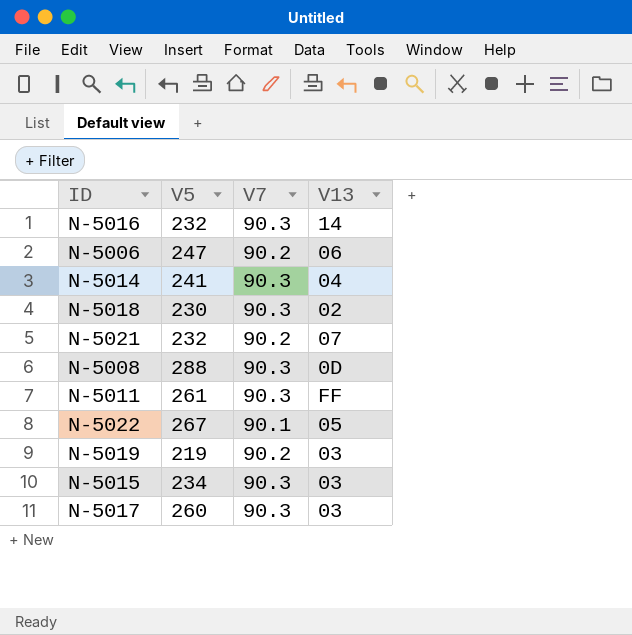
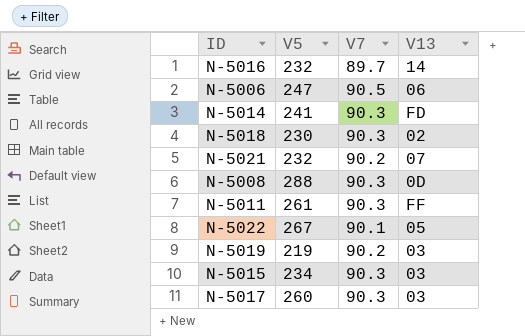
N-5016 | V7: 90.3 -> 89.7
N-5006 | V7: 90.2 -> 90.5
N-5014 | V13: 04 -> FD

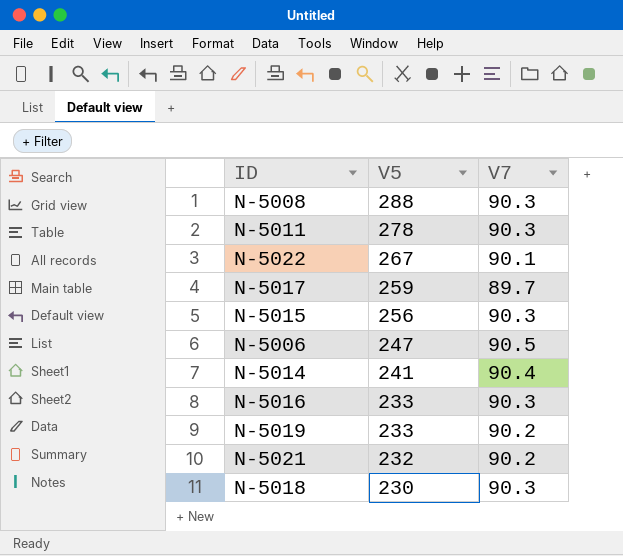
row order: none -> V5 descending
column V13 | position: 4 -> none
N-5011 | V5: 261 -> 278
N-5017 | V5: 260 -> 259
N-5017 | V7: 90.3 -> 89.7
N-5015 | V5: 234 -> 256
N-5014 | V7: 90.3 -> 90.4
N-5016 | V5: 232 -> 233
N-5016 | V7: 89.7 -> 90.3
N-5019 | V5: 219 -> 233

